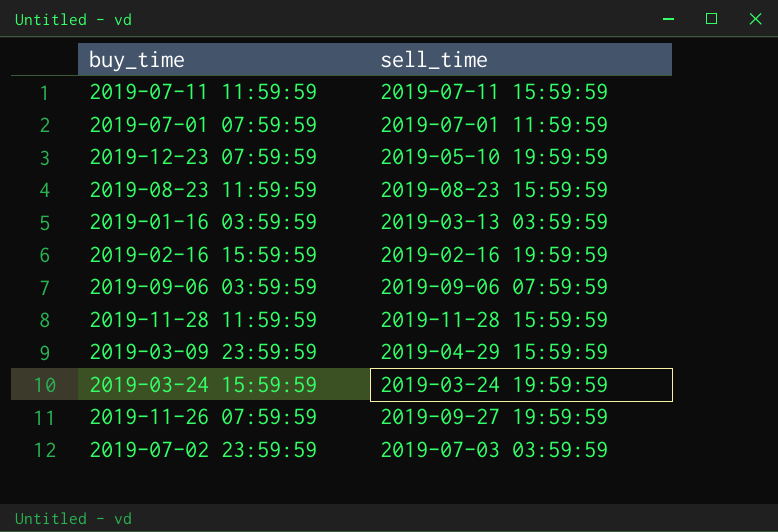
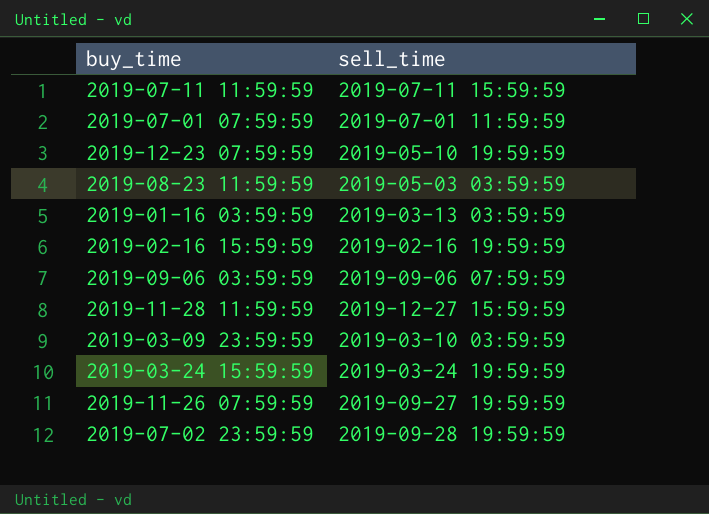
2019-08-23 11:59:59 | sell_time: 2019-08-23 15:59:59 -> 2019-05-03 03:59:59
2019-11-28 11:59:59 | sell_time: 2019-11-28 15:59:59 -> 2019-12-27 15:59:59
2019-03-09 23:59:59 | sell_time: 2019-04-29 15:59:59 -> 2019-03-10 03:59:59
2019-07-02 23:59:59 | sell_time: 2019-07-03 03:59:59 -> 2019-09-28 19:59:59

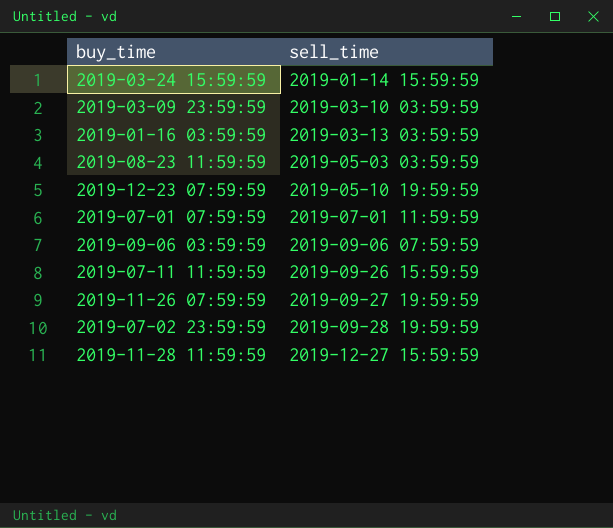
row order: none -> sell_time ascending
row 2019-02-16 15:59:59: 2019-02-16 19:59:59 -> none
2019-03-24 15:59:59 | sell_time: 2019-03-24 19:59:59 -> 2019-01-14 15:59:59
2019-07-11 11:59:59 | sell_time: 2019-07-11 15:59:59 -> 2019-09-26 15:59:59

